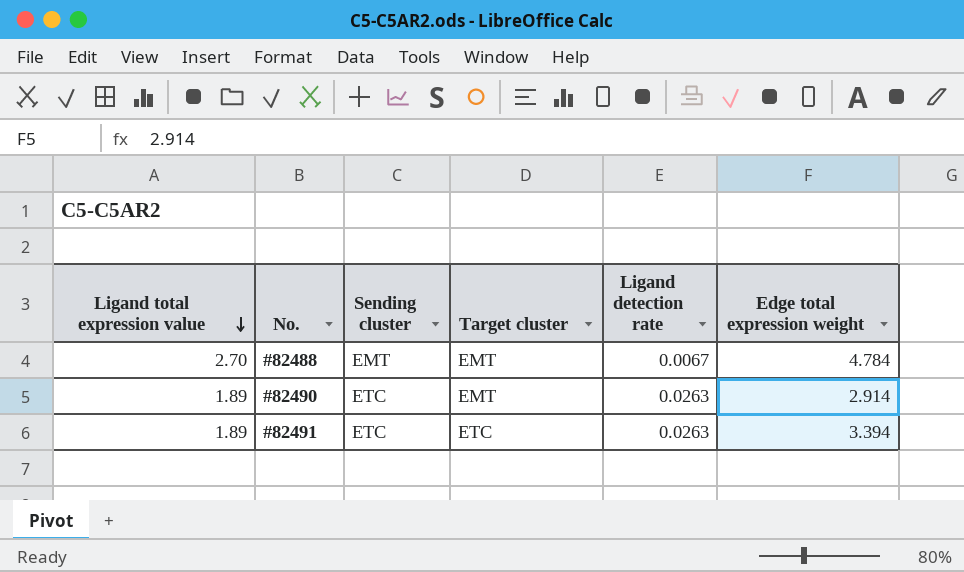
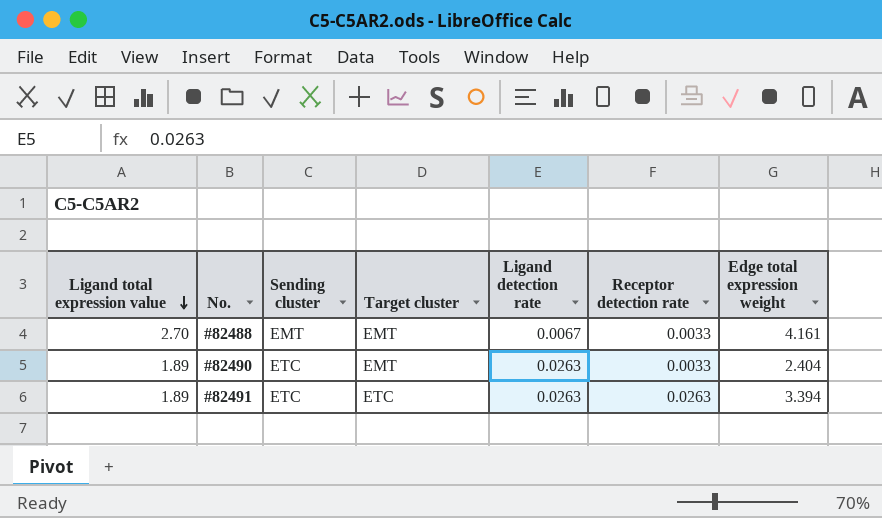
column Receptor detection rate | position: none -> 6
#82488 | Edge total expression weight: 4.784 -> 4.161
#82490 | Edge total expression weight: 2.914 -> 2.404

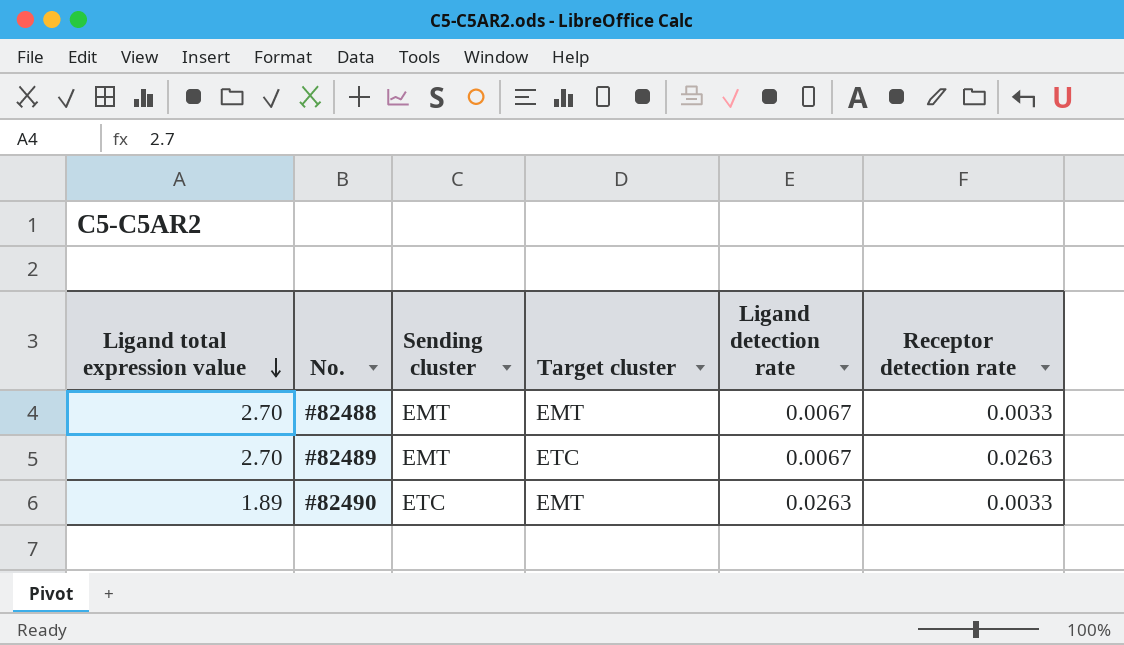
column Edge total expression weight | position: 7 -> none
row #82491: 1.89 | ETC | ETC | 0.0263 | 0.0263 | 3.394 -> none
row #82489: none -> 2.70 | EMT | ETC | 0.0067 | 0.0263

